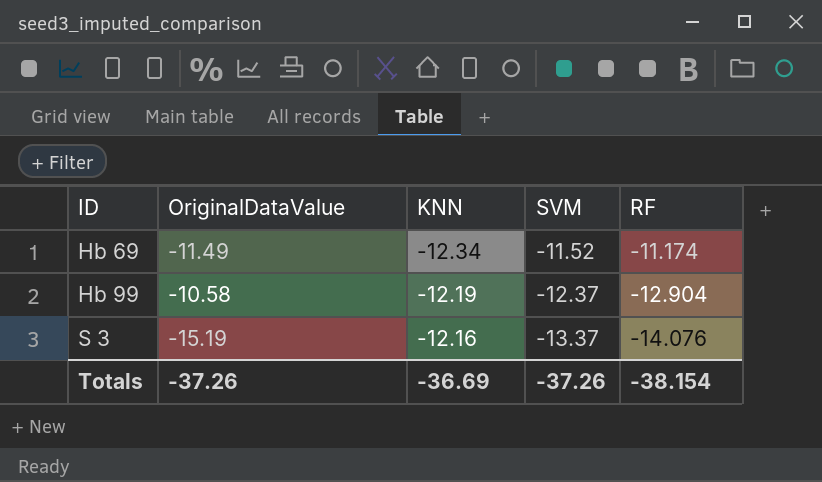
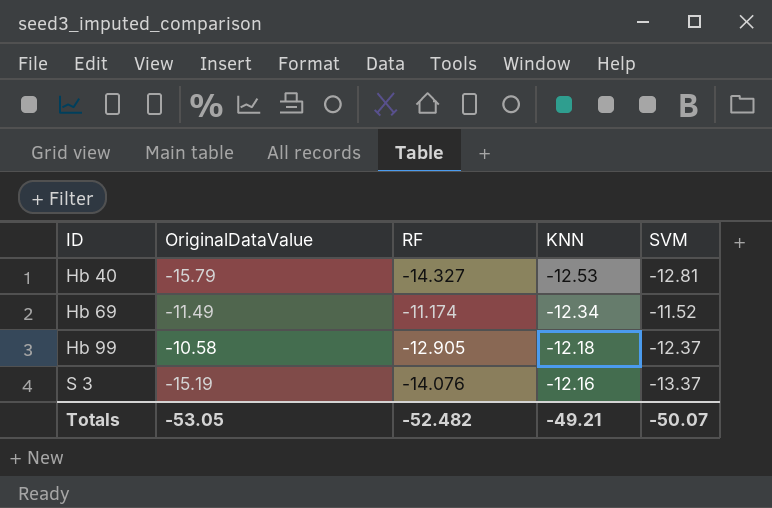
column RF | position: 5 -> 3
row Hb 40: none -> -15.79 | -14.327 | -12.53 | -12.81
Hb 99 | RF: -12.904 -> -12.905
Hb 99 | KNN: -12.19 -> -12.18
Totals | OriginalDataValue: -37.26 -> -53.05
Totals | RF: -38.154 -> -52.482
Totals | KNN: -36.69 -> -49.21
Totals | SVM: -37.26 -> -50.07

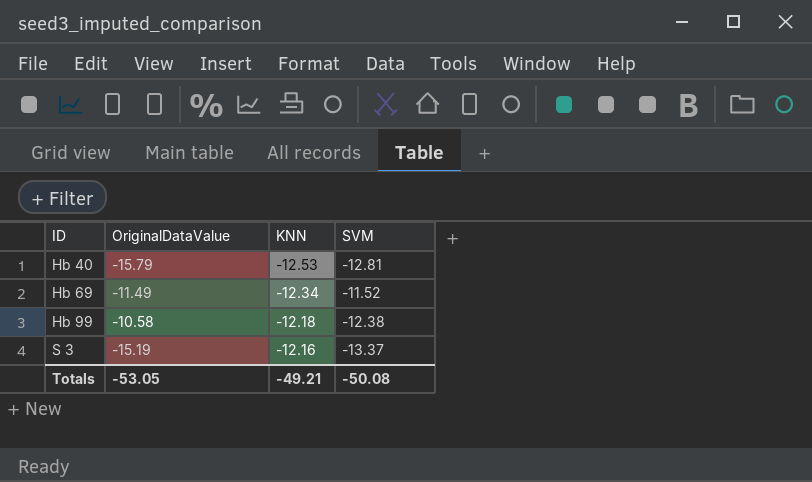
column RF | position: 3 -> none
Hb 99 | SVM: -12.37 -> -12.38
Totals | SVM: -50.07 -> -50.08

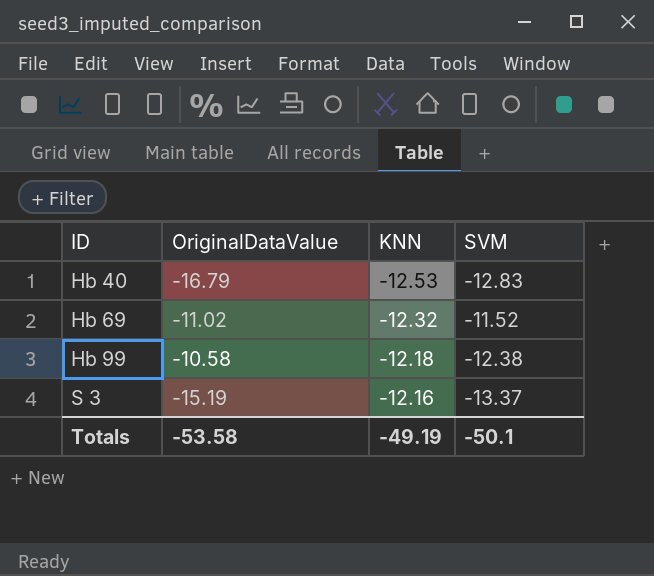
Hb 40 | OriginalDataValue: -15.79 -> -16.79
Hb 40 | SVM: -12.81 -> -12.83
Hb 69 | OriginalDataValue: -11.49 -> -11.02
Hb 69 | KNN: -12.34 -> -12.32
Totals | OriginalDataValue: -53.05 -> -53.58
Totals | KNN: -49.21 -> -49.19
Totals | SVM: -50.08 -> -50.1

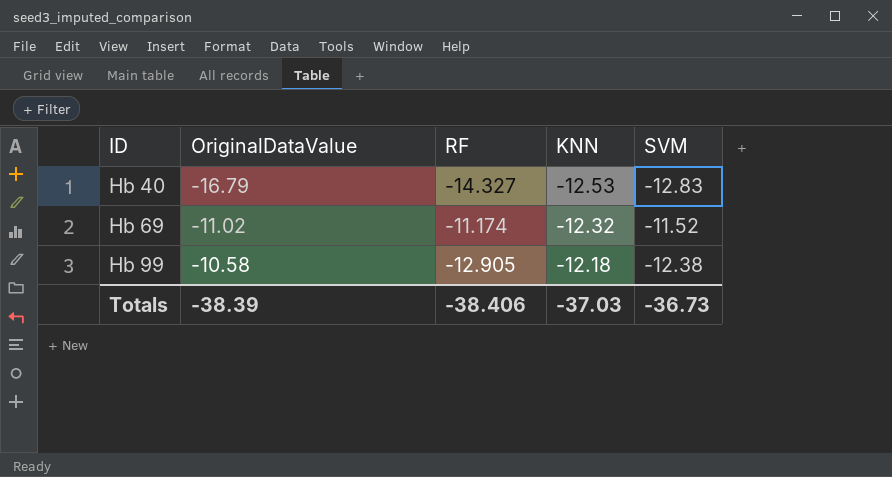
column RF | position: none -> 3
row S 3: -15.19 | -12.16 | -13.37 -> none
Totals | OriginalDataValue: -53.58 -> -38.39
Totals | KNN: -49.19 -> -37.03
Totals | SVM: -50.1 -> -36.73

